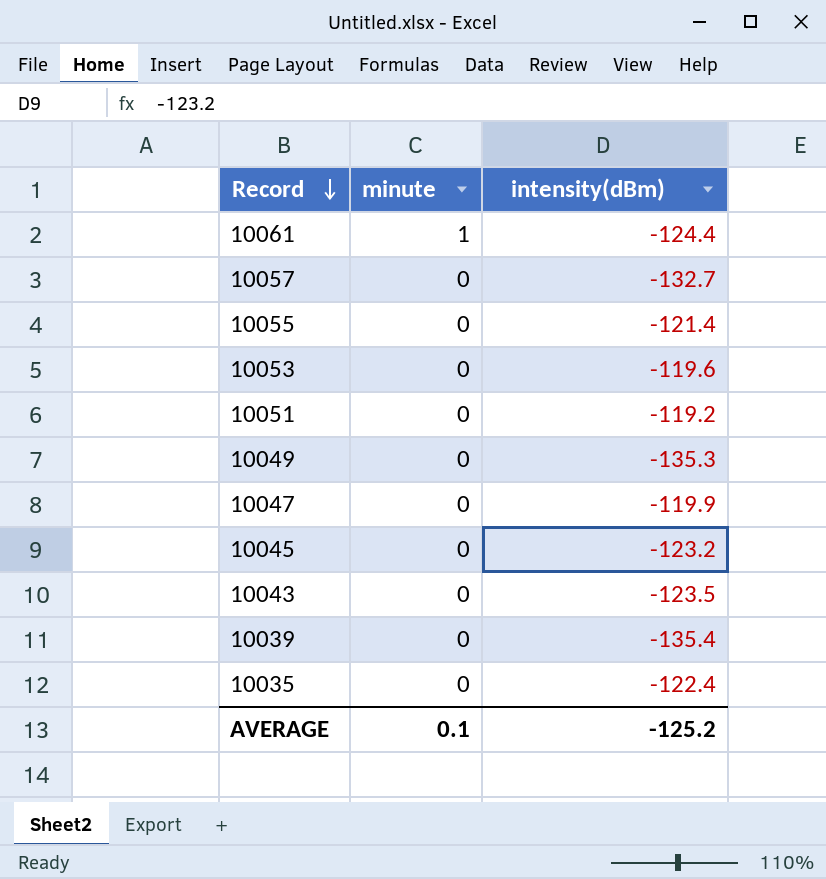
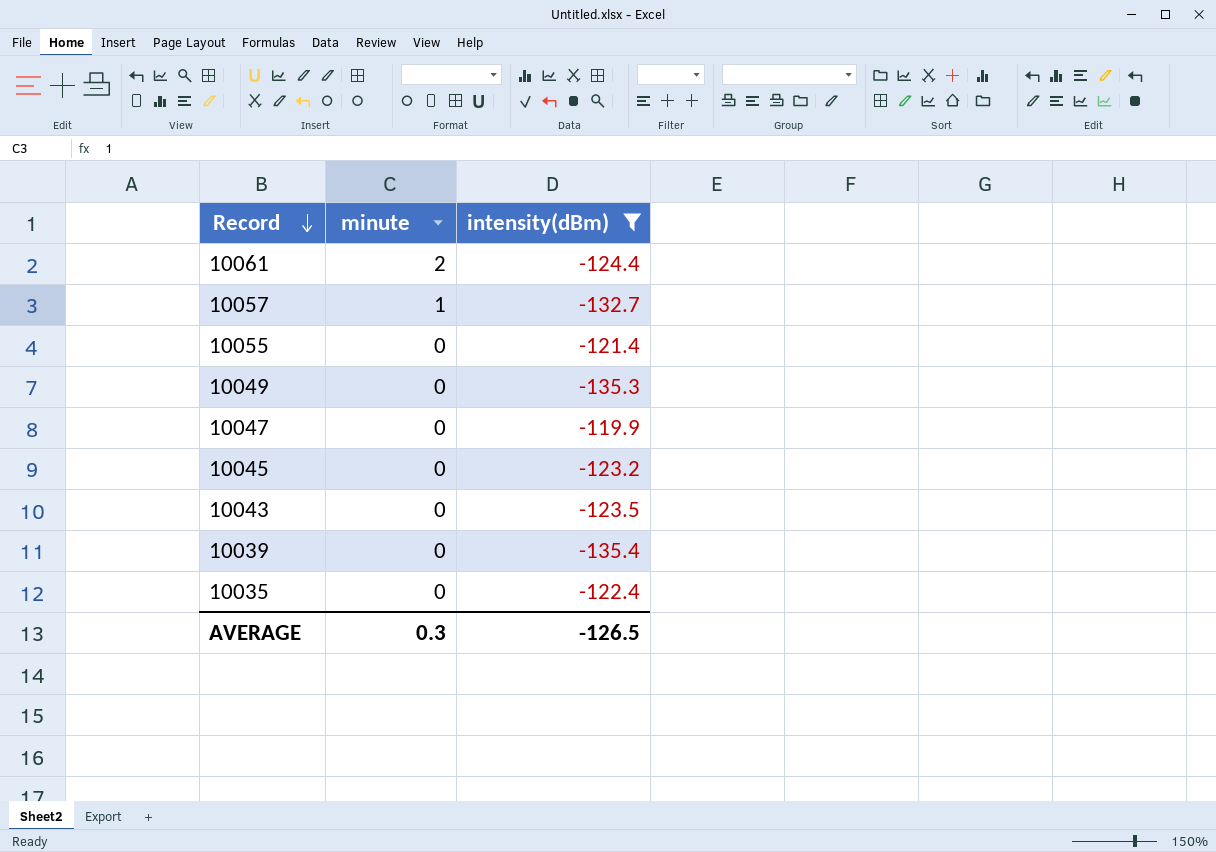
filter: none -> intensity(dBm) <= -119.9
10061 | minute: 1 -> 2
10057 | minute: 0 -> 1
AVERAGE | minute: 0.1 -> 0.3
AVERAGE | intensity(dBm): -125.2 -> -126.5

